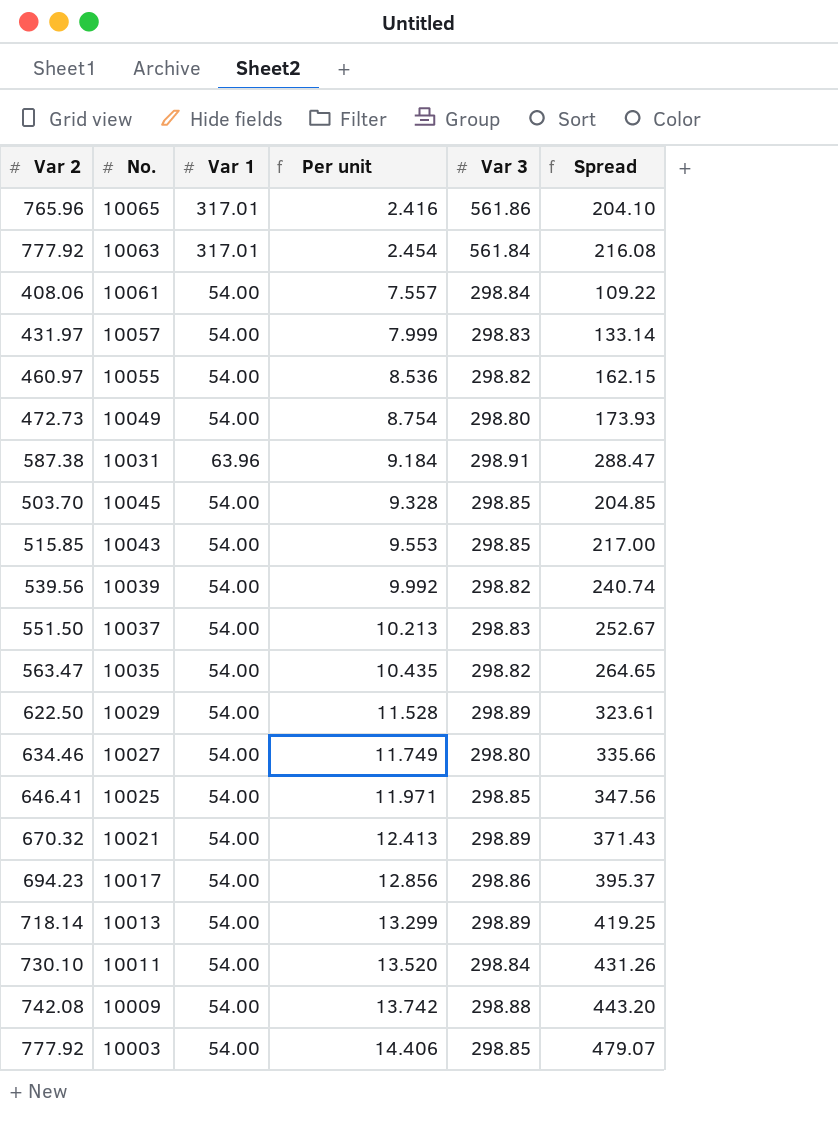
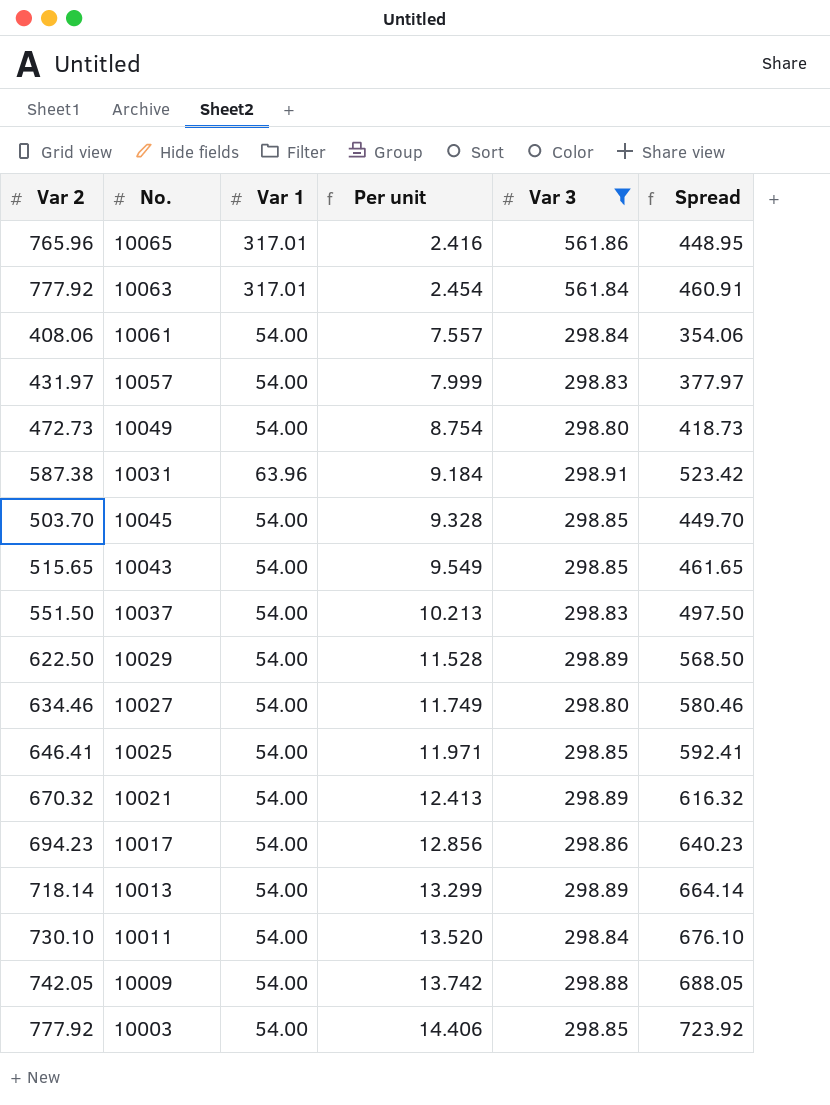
filter: none -> Var 3 != 298.82
column Spread | formula: [Var 2] - [Var 3] -> [Var 2] - [Var 1]
10043 | Var 2: 515.85 -> 515.65
10043 | Per unit: 9.553 -> 9.549
10009 | Var 2: 742.08 -> 742.05

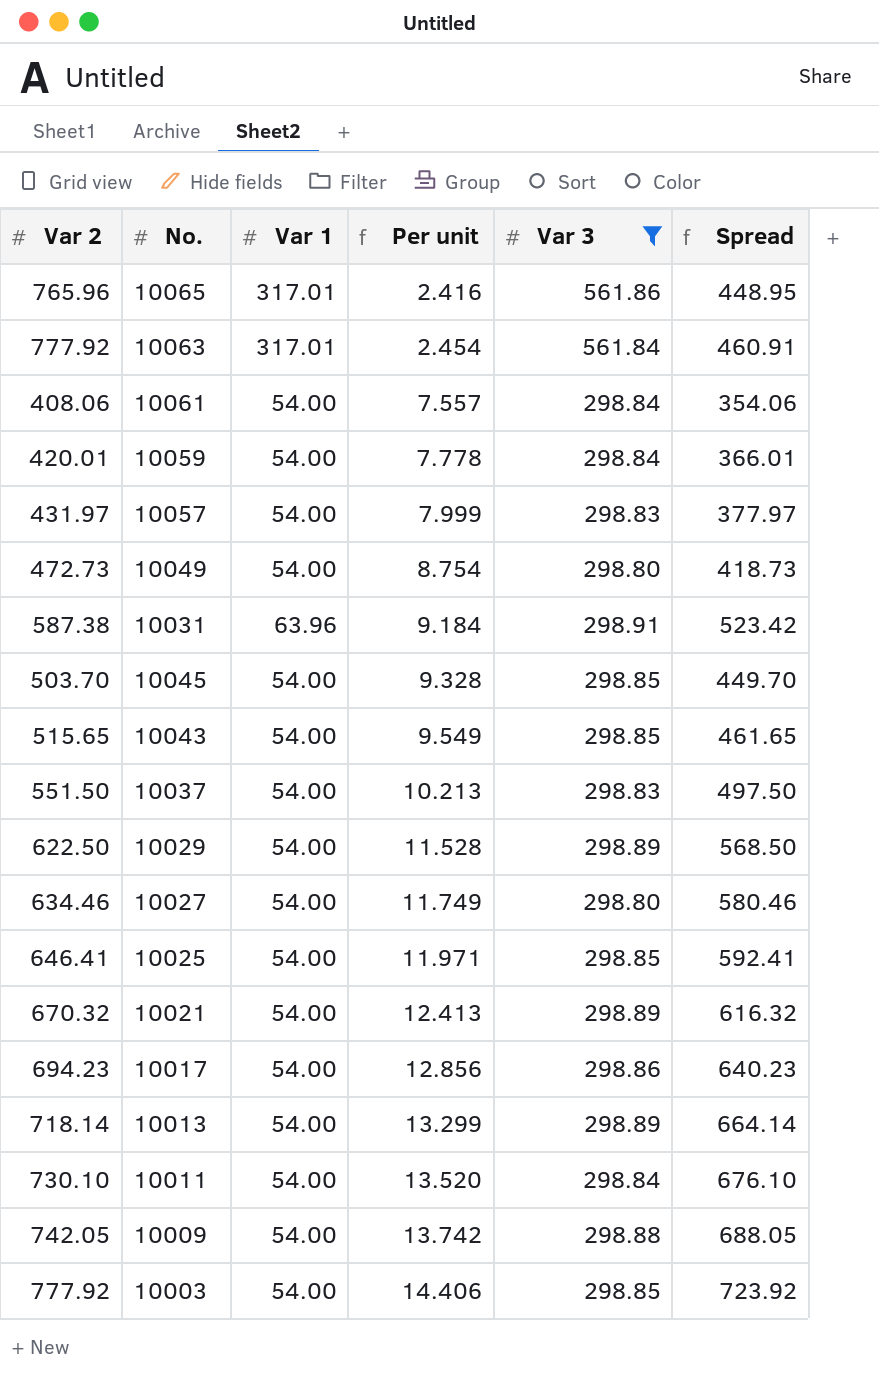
row 10059: none -> 420.01 | 54.00 | 7.778 | 298.84 | 366.01

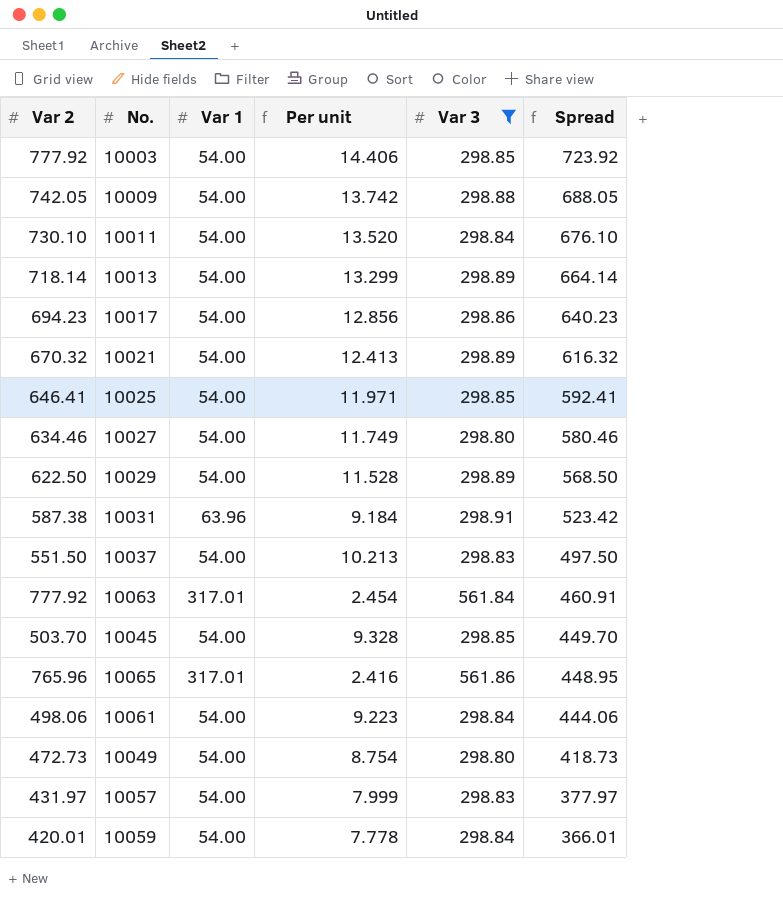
row order: Per unit ascending -> Spread descending
row 10043: 515.65 | 54.00 | 9.549 | 298.85 | 461.65 -> none
10061 | Var 2: 408.06 -> 498.06
10061 | Per unit: 7.557 -> 9.223
10061 | Spread: 354.06 -> 444.06

